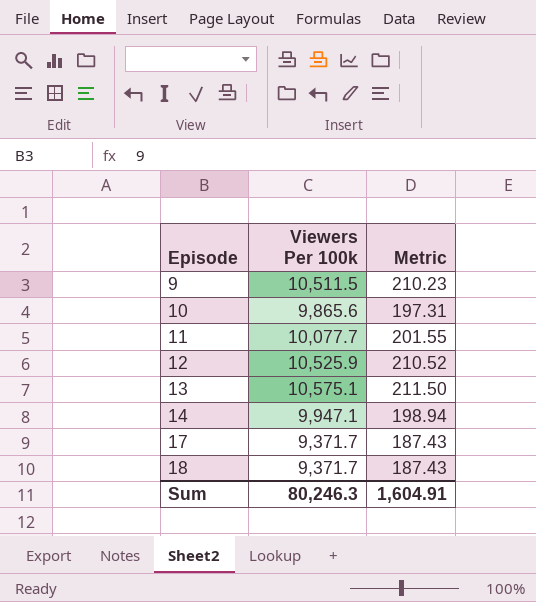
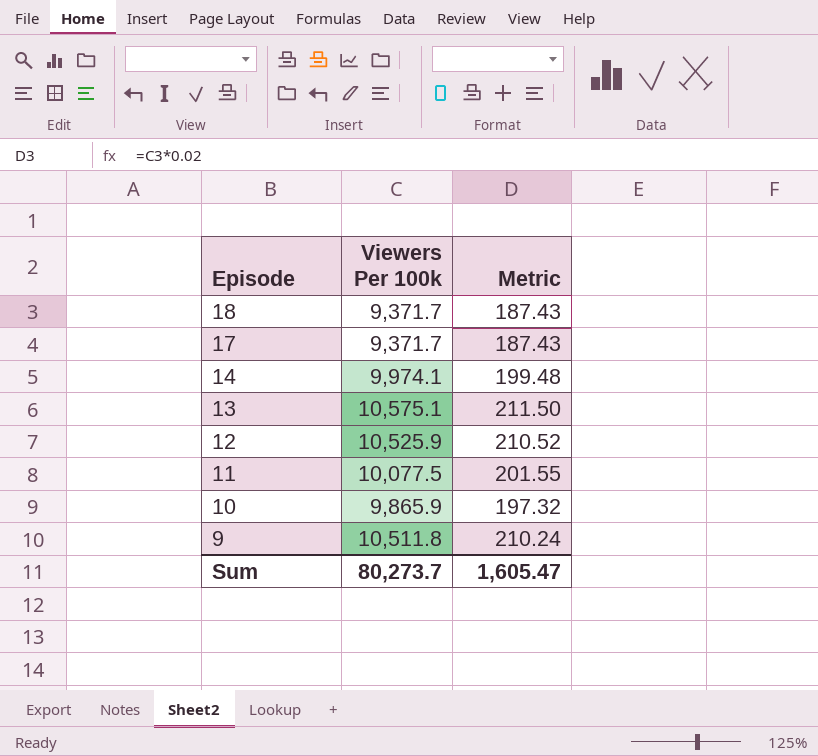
row order: Episode ascending -> Episode descending
14 | Viewers Per 100k: 9,947.1 -> 9,974.1
14 | Metric: 198.94 -> 199.48
11 | Viewers Per 100k: 10,077.7 -> 10,077.5
10 | Viewers Per 100k: 9,865.6 -> 9,865.9
10 | Metric: 197.31 -> 197.32
9 | Viewers Per 100k: 10,511.5 -> 10,511.8
9 | Metric: 210.23 -> 210.24
Sum | Viewers Per 100k: 80,246.3 -> 80,273.7
Sum | Metric: 1,604.91 -> 1,605.47

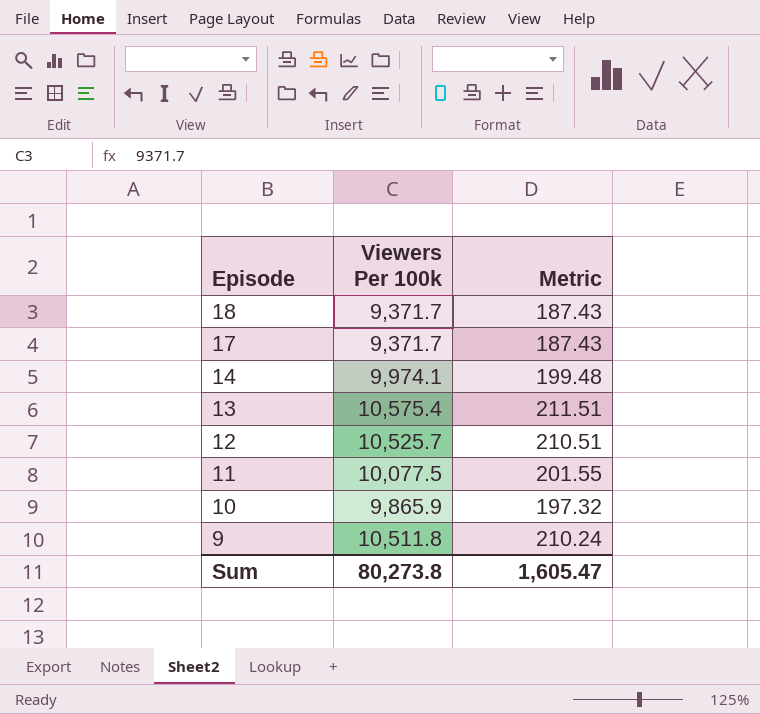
13 | Viewers Per 100k: 10,575.1 -> 10,575.4
13 | Metric: 211.50 -> 211.51
12 | Viewers Per 100k: 10,525.9 -> 10,525.7
12 | Metric: 210.52 -> 210.51
Sum | Viewers Per 100k: 80,273.7 -> 80,273.8

